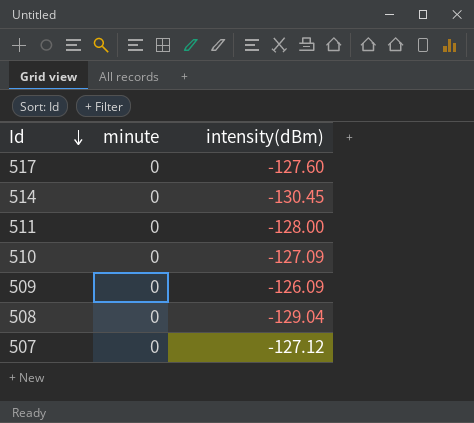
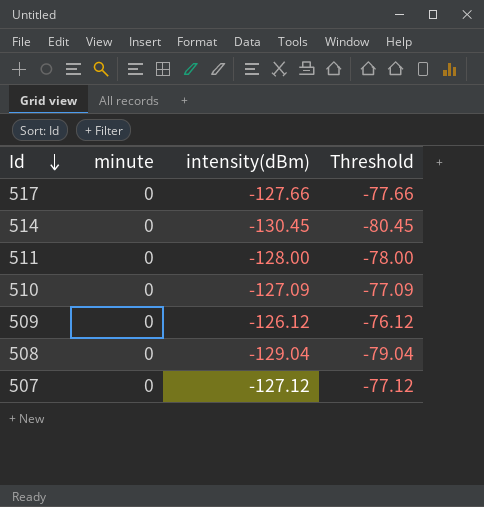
column Threshold | formula: none -> [intensity(dBm)] + 50
517 | intensity(dBm): -127.60 -> -127.66
509 | intensity(dBm): -126.09 -> -126.12

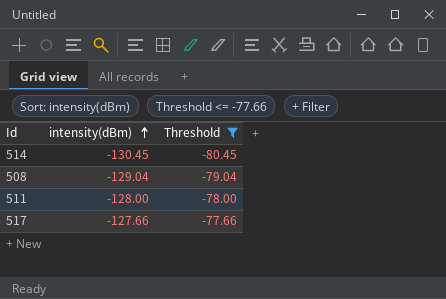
filter: none -> Threshold <= -77.66
row order: Id descending -> intensity(dBm) ascending
column minute | position: 2 -> none

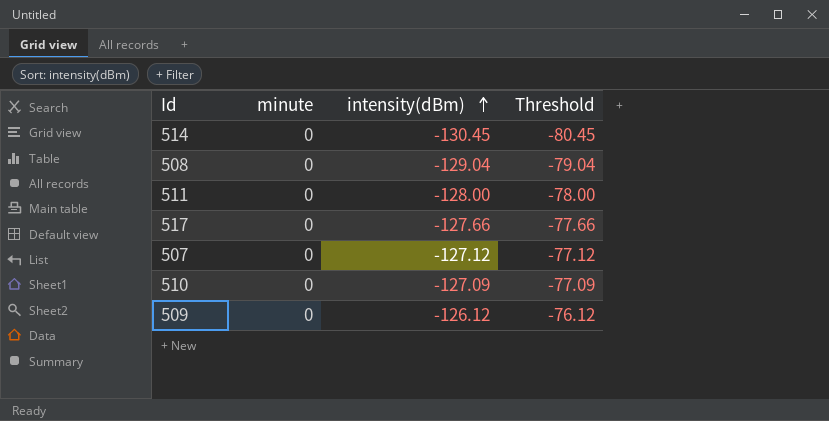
filter: Threshold <= -77.66 -> none
column minute | position: none -> 2

